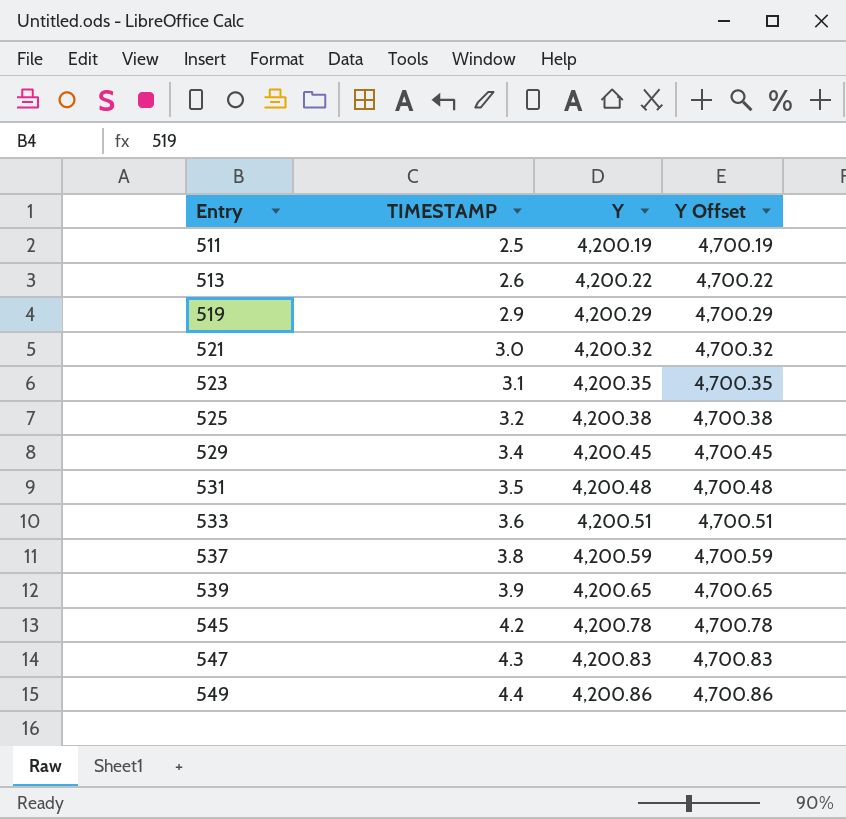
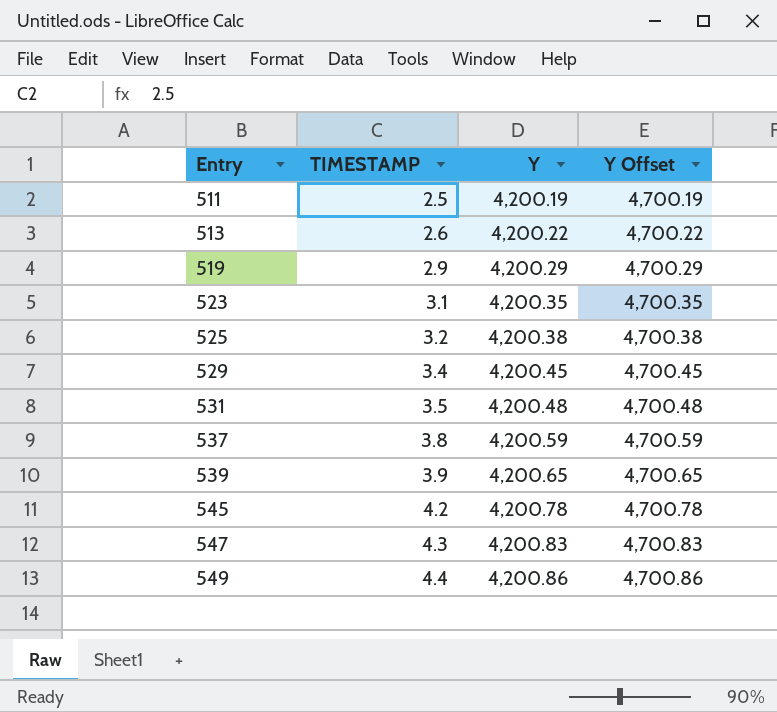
row 521: 3.0 | 4,200.32 | 4,700.32 -> none
row 533: 3.6 | 4,200.51 | 4,700.51 -> none

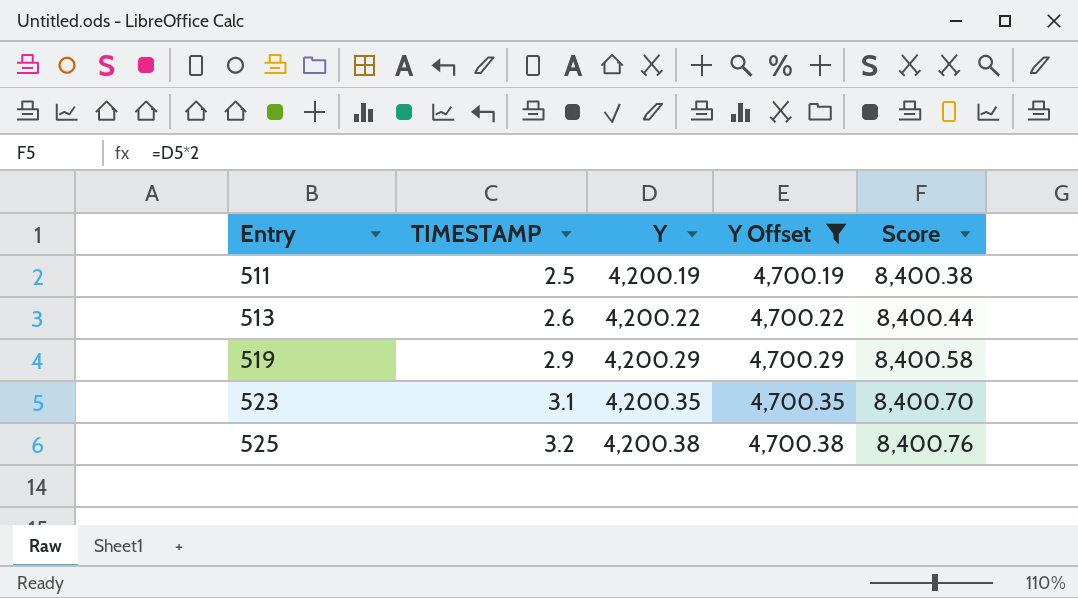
filter: none -> Y Offset <= 4,700.38
column Score | formula: none -> [Y] * 2

